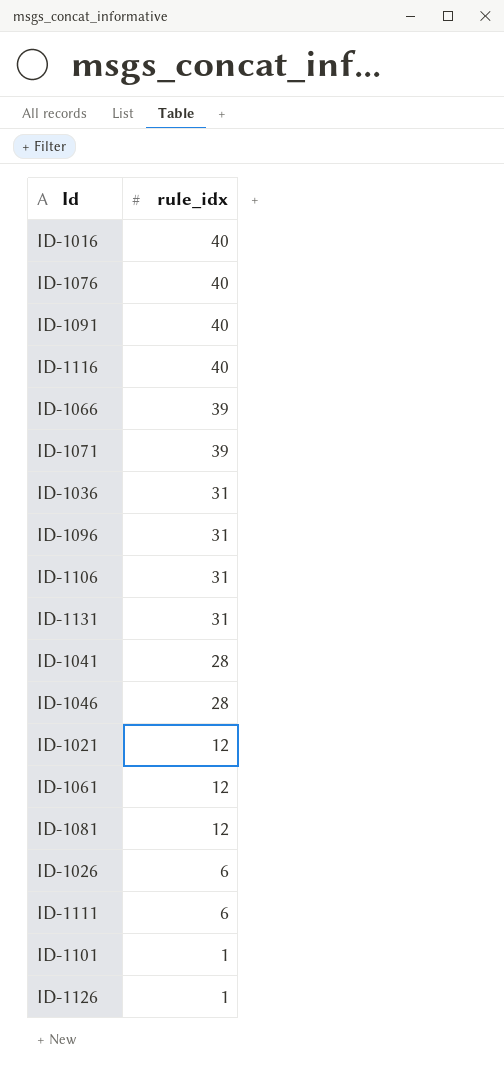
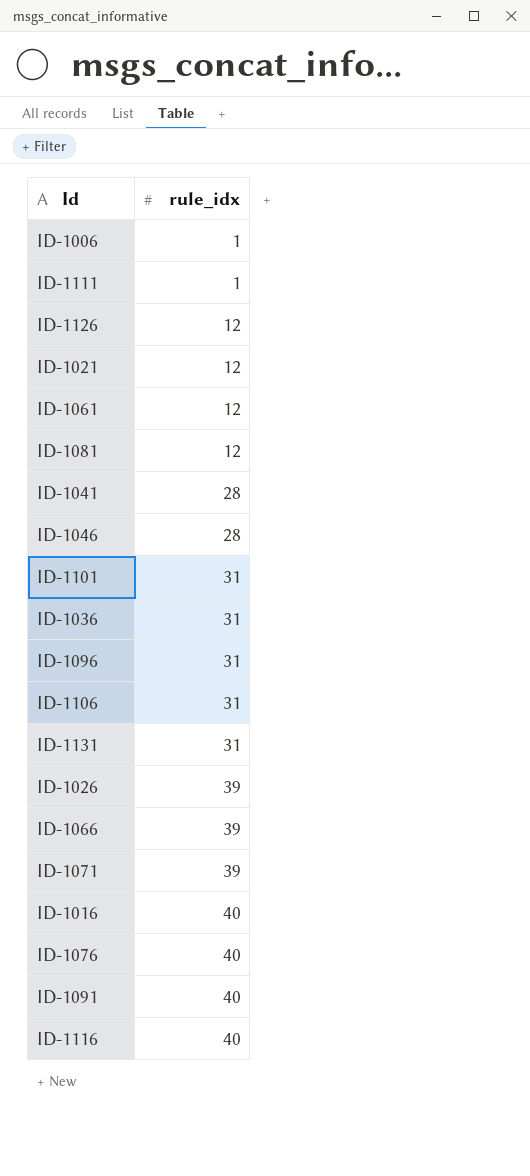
row order: rule_idx descending -> rule_idx ascending
row ID-1006: none -> 1
ID-1111 | rule_idx: 6 -> 1
ID-1126 | rule_idx: 1 -> 12
ID-1101 | rule_idx: 1 -> 31
ID-1026 | rule_idx: 6 -> 39

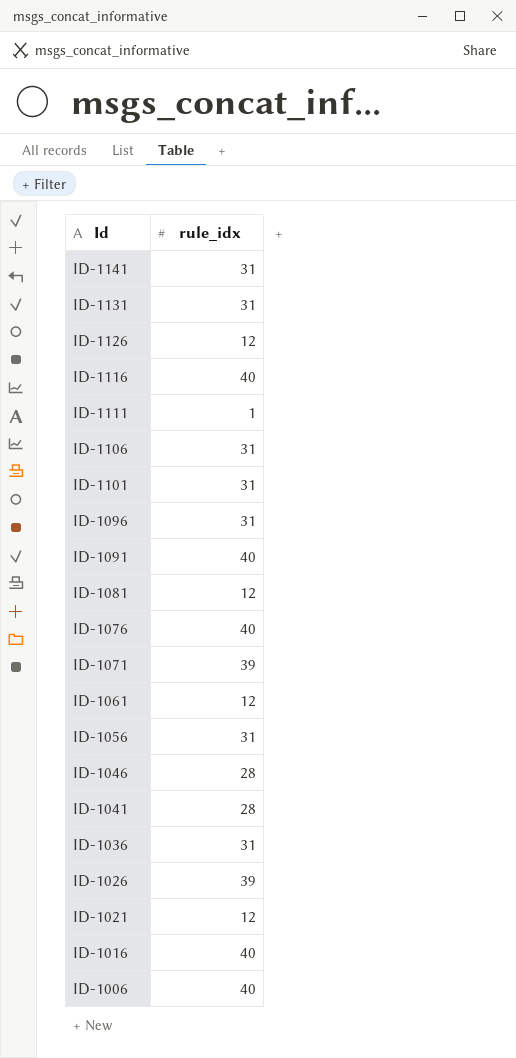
row order: rule_idx ascending -> Id descending
row ID-1066: 39 -> none
row ID-1141: none -> 31
row ID-1056: none -> 31
ID-1006 | rule_idx: 1 -> 40

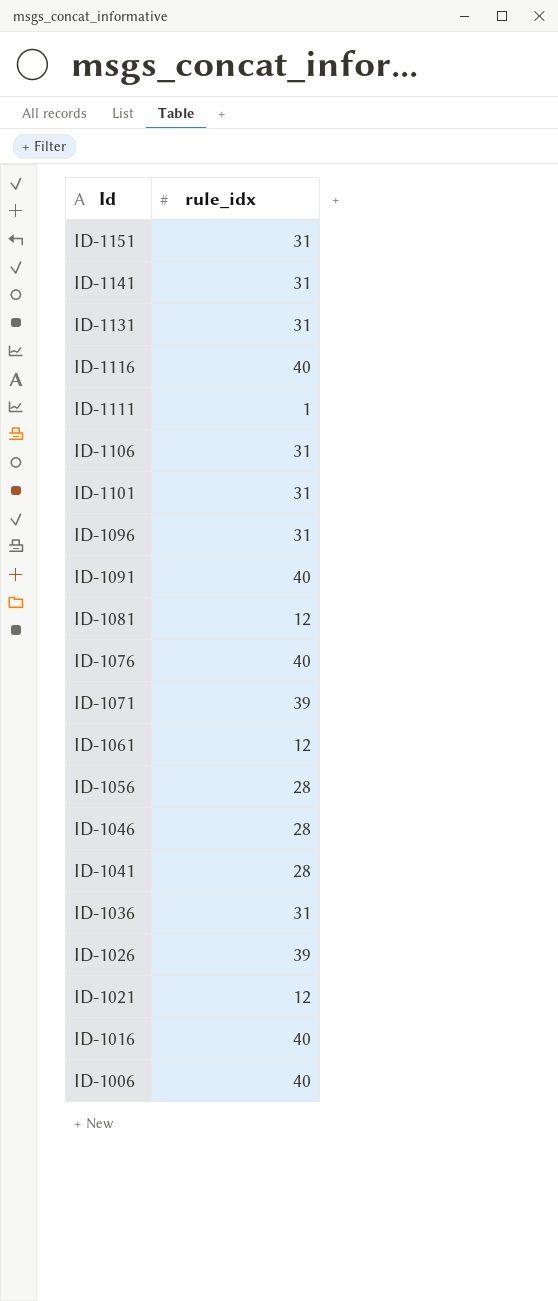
row ID-1126: 12 -> none
row ID-1151: none -> 31
ID-1056 | rule_idx: 31 -> 28

